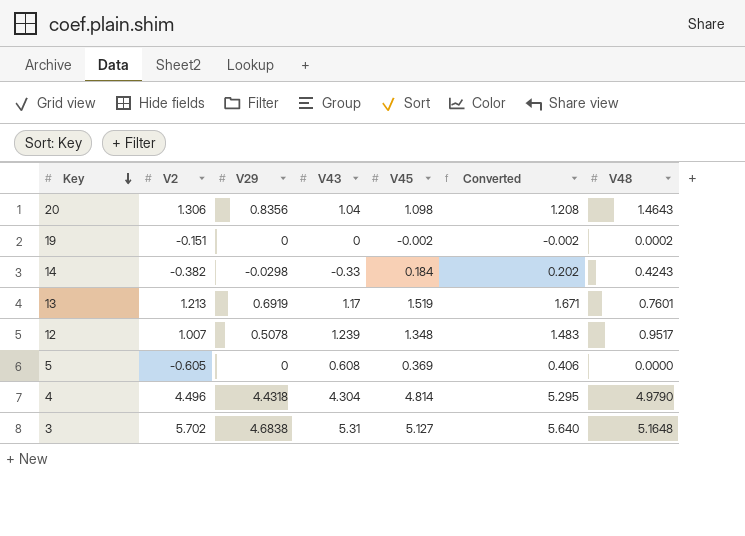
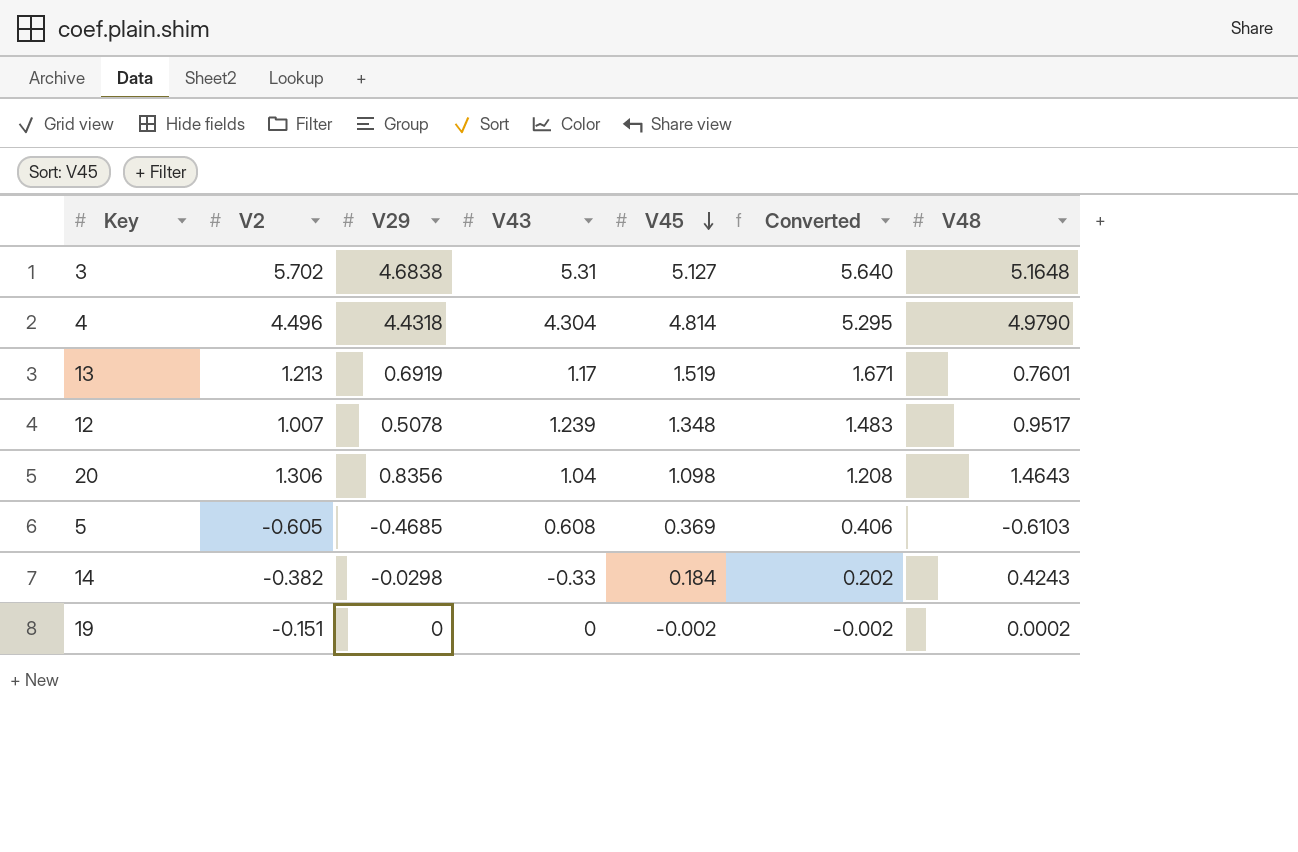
row order: Key descending -> V45 descending
5 | V29: 0 -> -0.4685
5 | V48: 0.0000 -> -0.6103

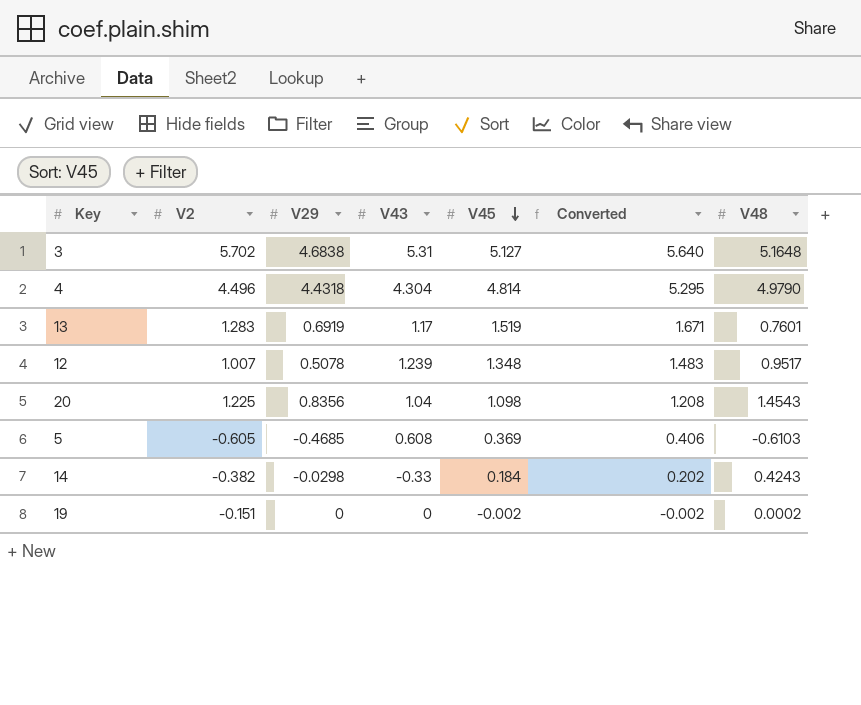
13 | V2: 1.213 -> 1.283
20 | V2: 1.306 -> 1.225
20 | V48: 1.4643 -> 1.4543

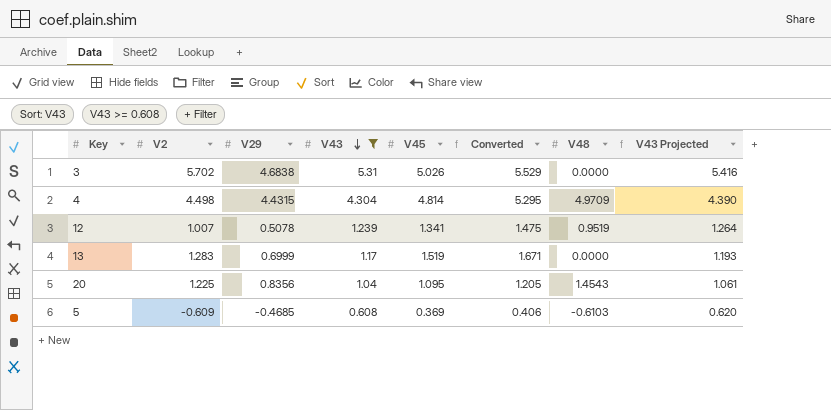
filter: none -> V43 >= 0.608
row order: V45 descending -> V43 descending
column V43 Projected | formula: none -> [V43] * 1.02
3 | V45: 5.127 -> 5.026
3 | Converted: 5.640 -> 5.529
3 | V48: 5.1648 -> 0.0000
4 | V2: 4.496 -> 4.498
4 | V29: 4.4318 -> 4.4315
4 | V48: 4.9790 -> 4.9709
12 | V45: 1.348 -> 1.341
12 | Converted: 1.483 -> 1.475
12 | V48: 0.9517 -> 0.9519
13 | V29: 0.6919 -> 0.6999
13 | V48: 0.7601 -> 0.0000
20 | V45: 1.098 -> 1.095
20 | Converted: 1.208 -> 1.205
5 | V2: -0.605 -> -0.609

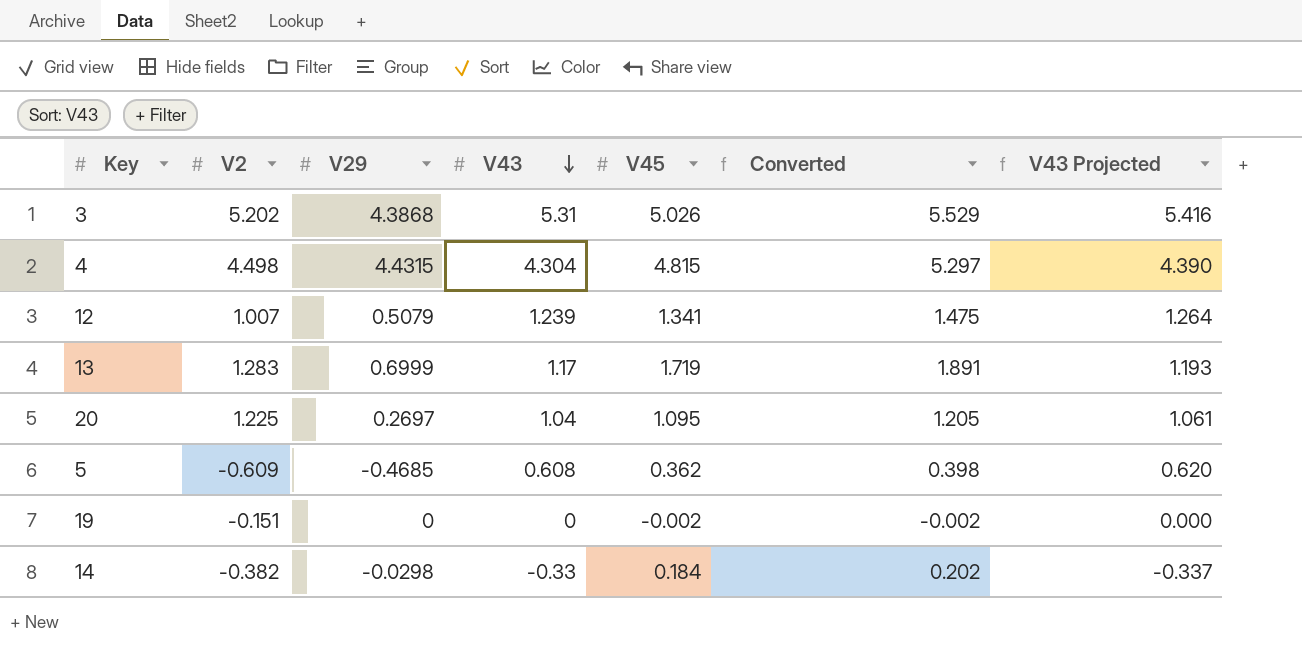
filter: V43 >= 0.608 -> none
column V48 | position: 7 -> none
3 | V2: 5.702 -> 5.202
3 | V29: 4.6838 -> 4.3868
4 | V45: 4.814 -> 4.815
4 | Converted: 5.295 -> 5.297
12 | V29: 0.5078 -> 0.5079
13 | V45: 1.519 -> 1.719
13 | Converted: 1.671 -> 1.891
20 | V29: 0.8356 -> 0.2697
5 | V45: 0.369 -> 0.362
5 | Converted: 0.406 -> 0.398

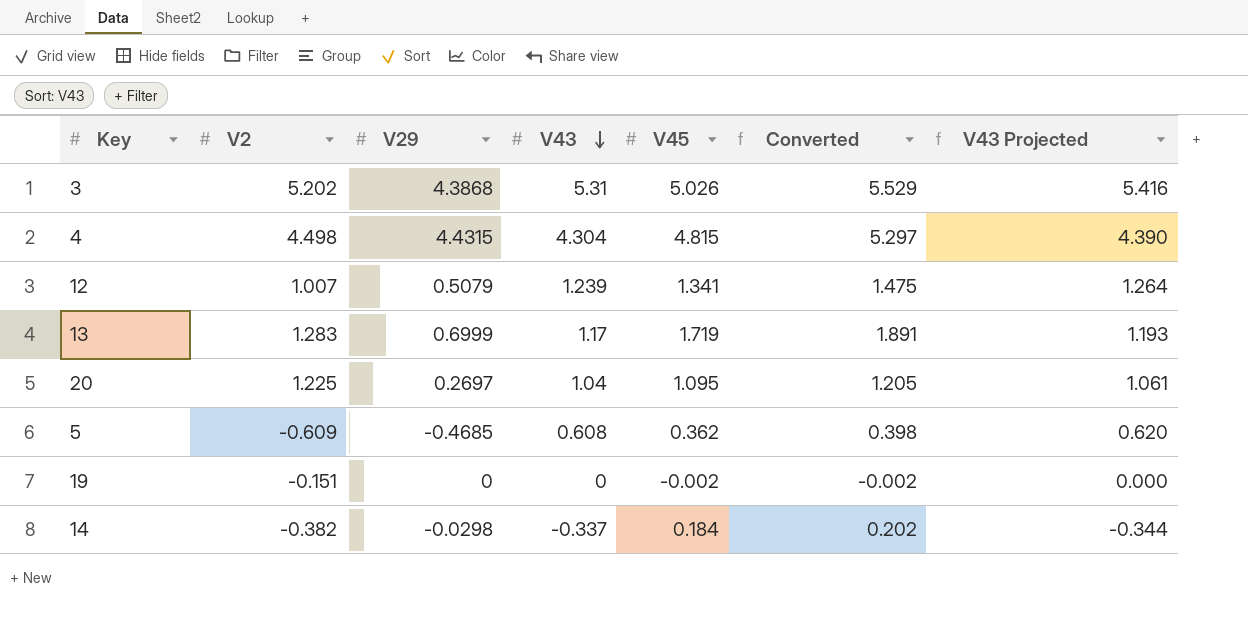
14 | V43: -0.33 -> -0.337
14 | V43 Projected: -0.337 -> -0.344

